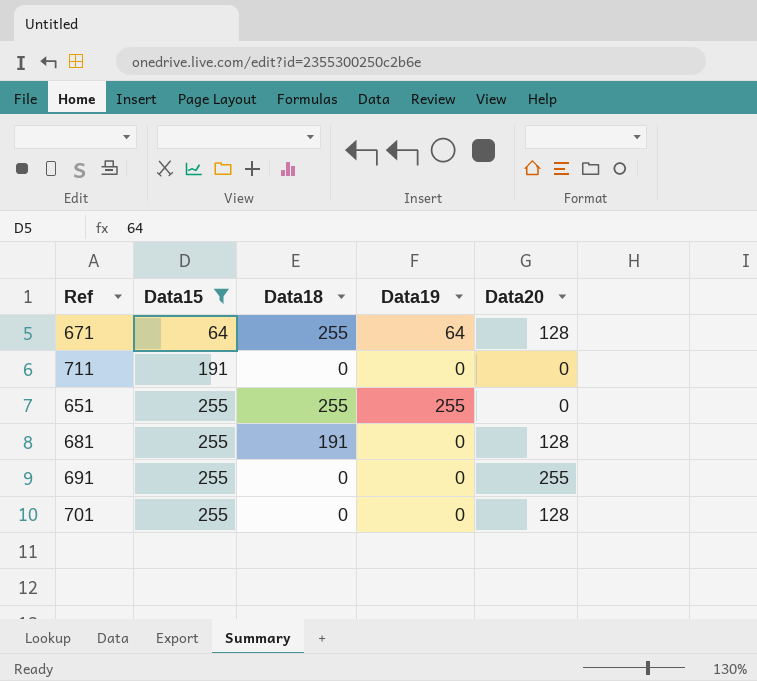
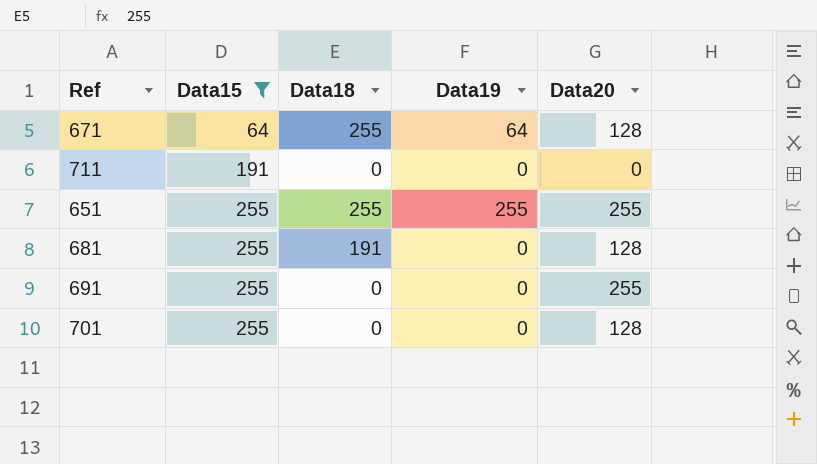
651 | Data20: 0 -> 255

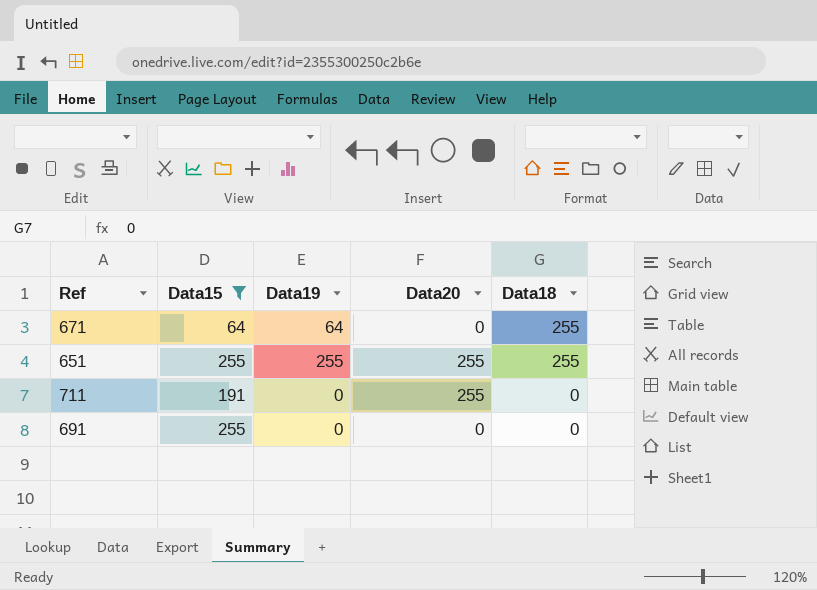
row order: Data15 ascending -> Data18 descending
column Data18 | position: 3 -> 5
row 681: 255 | 191 | 0 | 128 -> none
row 701: 255 | 0 | 0 | 128 -> none
671 | Data20: 128 -> 0
711 | Data20: 0 -> 255
691 | Data20: 255 -> 0

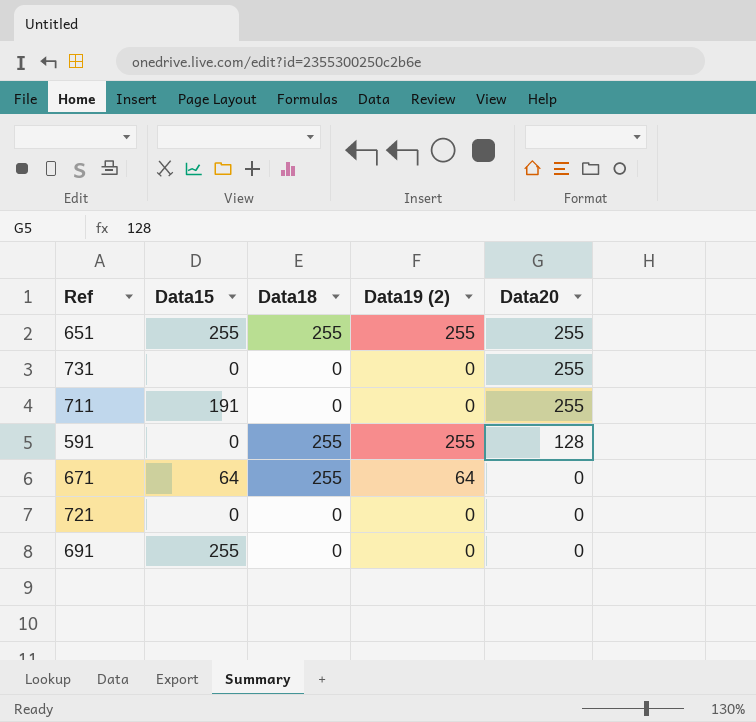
filter: Data15 != 0 -> none
row order: Data18 descending -> Data20 descending
column Data18 | position: 5 -> 3
column name: Data19 -> Data19 (2)

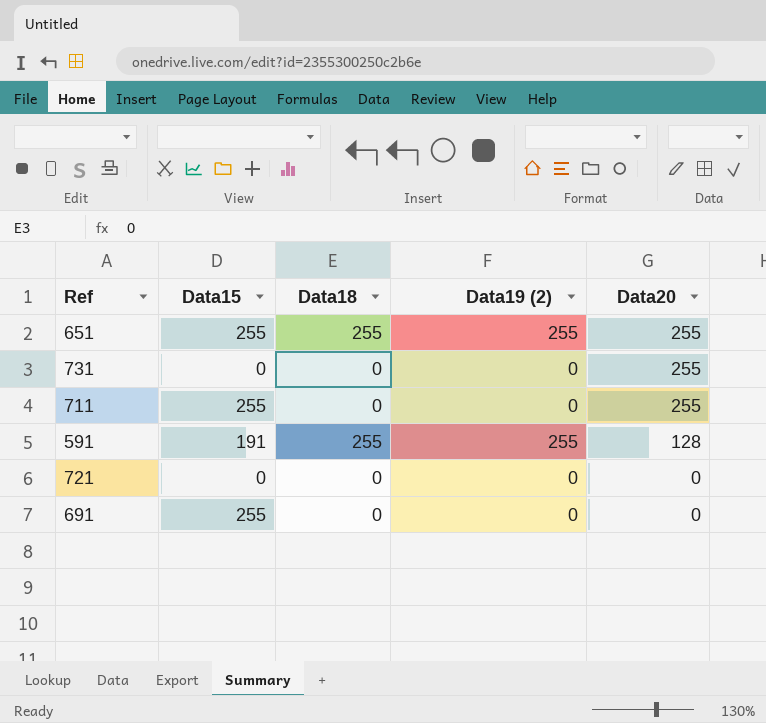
row 671: 64 | 255 | 64 | 0 -> none
711 | Data15: 191 -> 255
591 | Data15: 0 -> 191

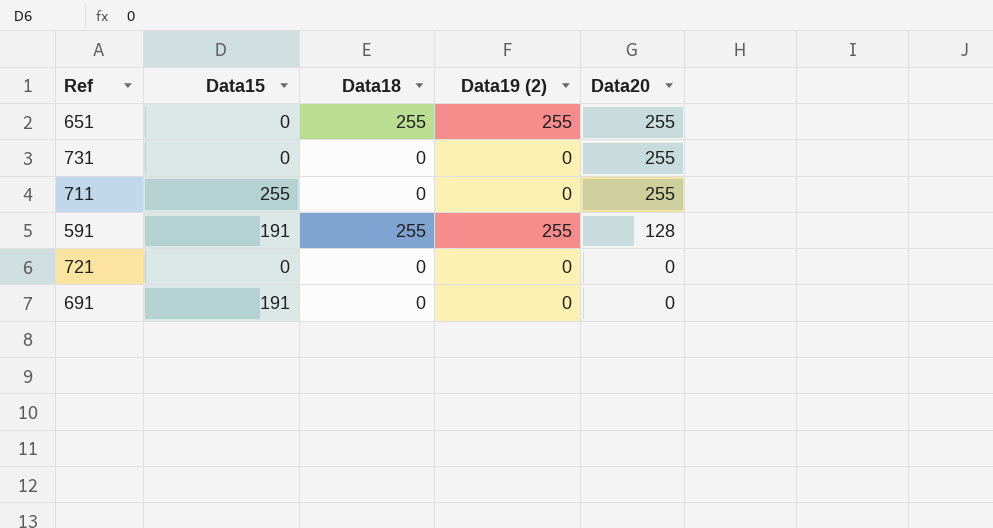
651 | Data15: 255 -> 0
691 | Data15: 255 -> 191

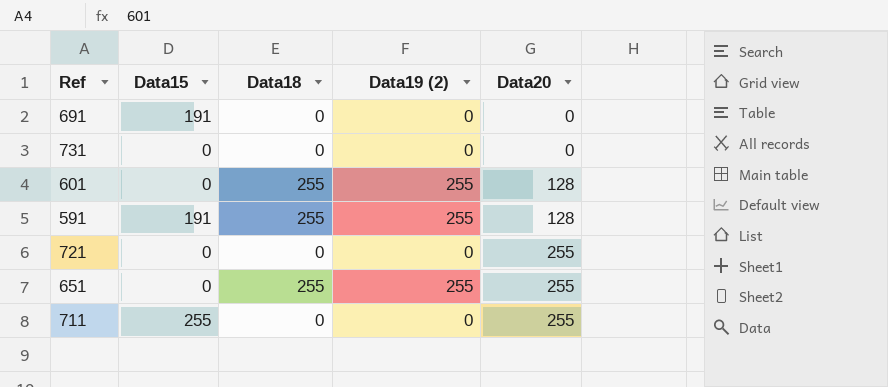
row order: Data20 descending -> Data20 ascending
731 | Data20: 255 -> 0
row 601: none -> 0 | 255 | 255 | 128
721 | Data20: 0 -> 255

